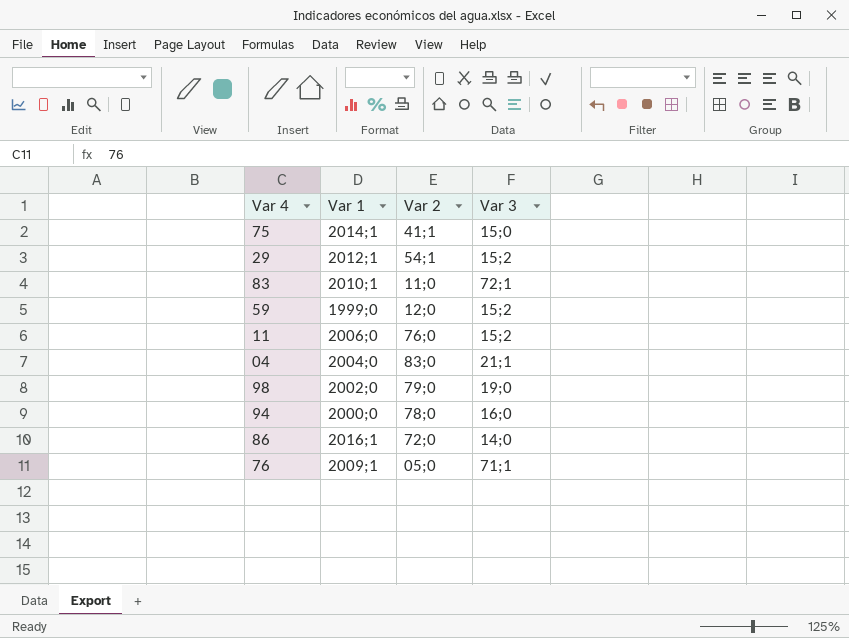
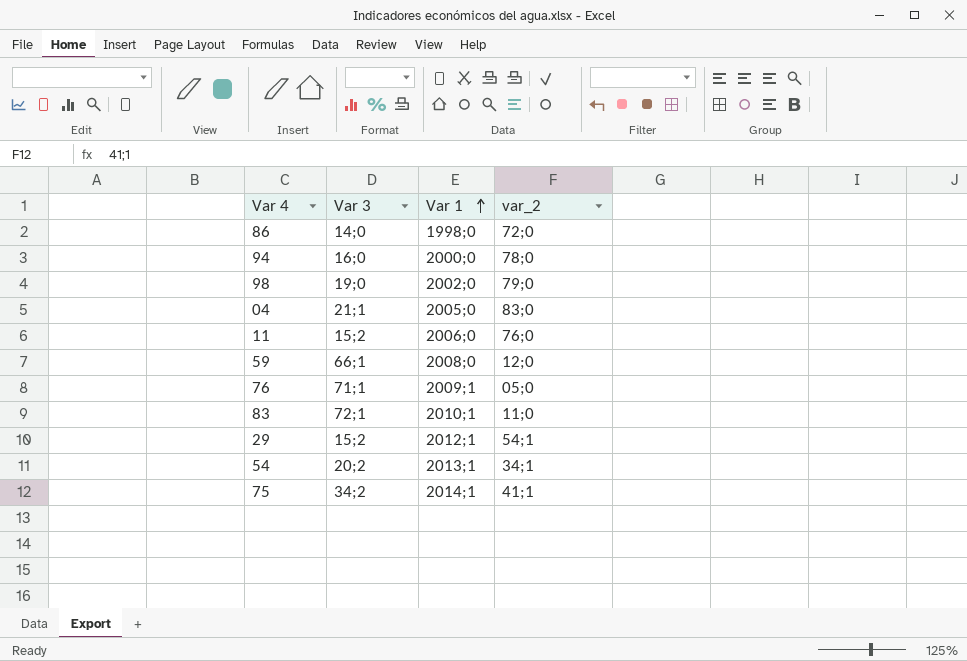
row order: none -> Var 1 ascending
column Var 3 | position: 4 -> 2
column name: Var 2 -> var_2
86 | Var 1: 2016;1 -> 1998;0
04 | Var 1: 2004;0 -> 2005;0
59 | Var 3: 15;2 -> 66;1
59 | Var 1: 1999;0 -> 2008;0
row 54: none -> 20;2 | 2013;1 | 34;1
75 | Var 3: 15;0 -> 34;2

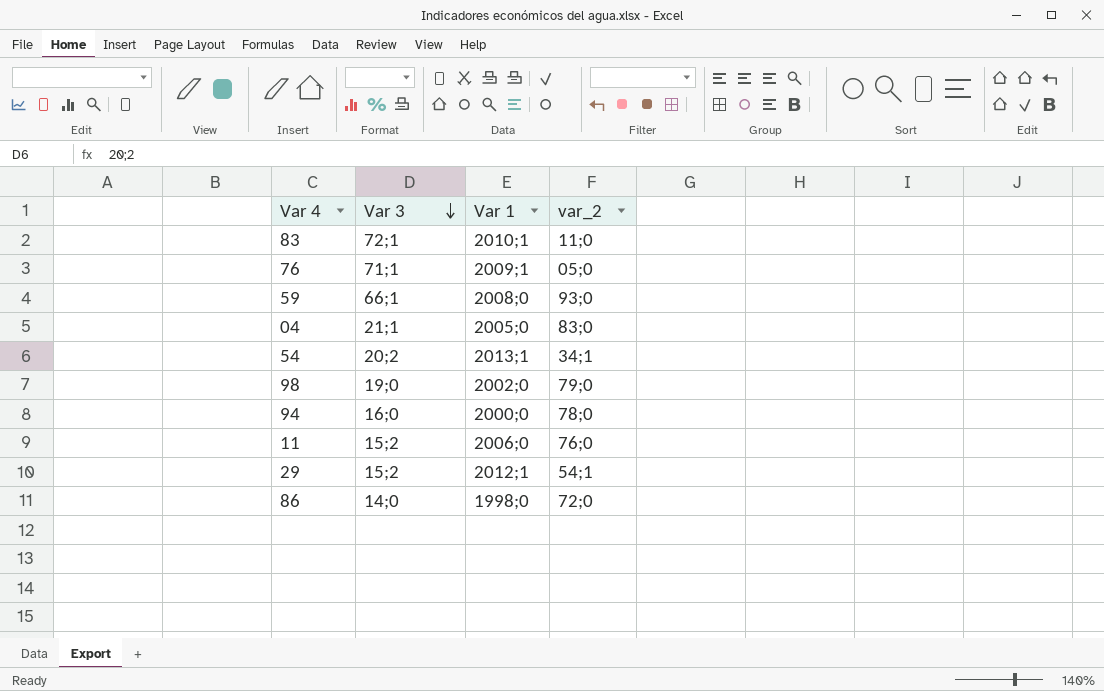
row order: Var 1 ascending -> Var 3 descending
row 75: 34;2 | 2014;1 | 41;1 -> none
59 | var_2: 12;0 -> 93;0

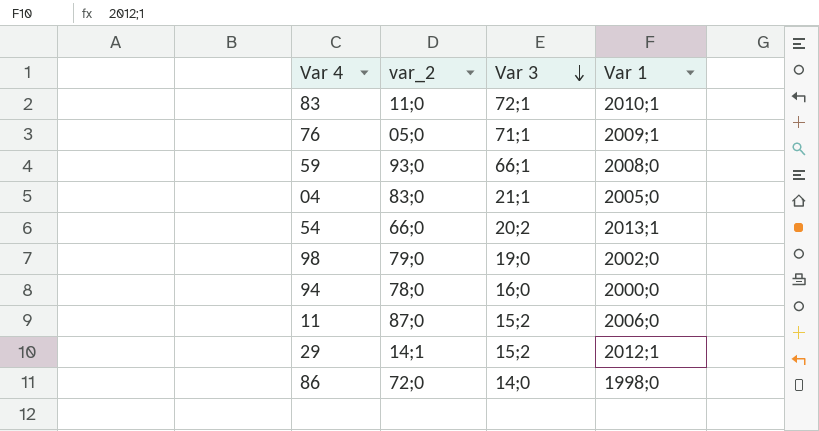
column var_2 | position: 4 -> 2
54 | var_2: 34;1 -> 66;0
11 | var_2: 76;0 -> 87;0
29 | var_2: 54;1 -> 14;1

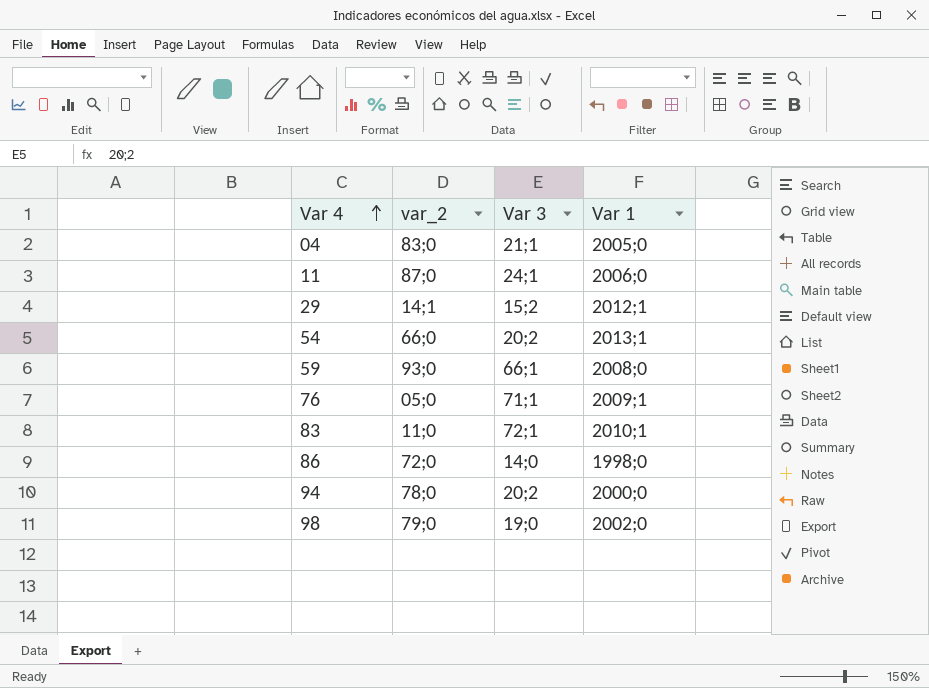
row order: Var 3 descending -> Var 4 ascending
11 | Var 3: 15;2 -> 24;1
94 | Var 3: 16;0 -> 20;2

